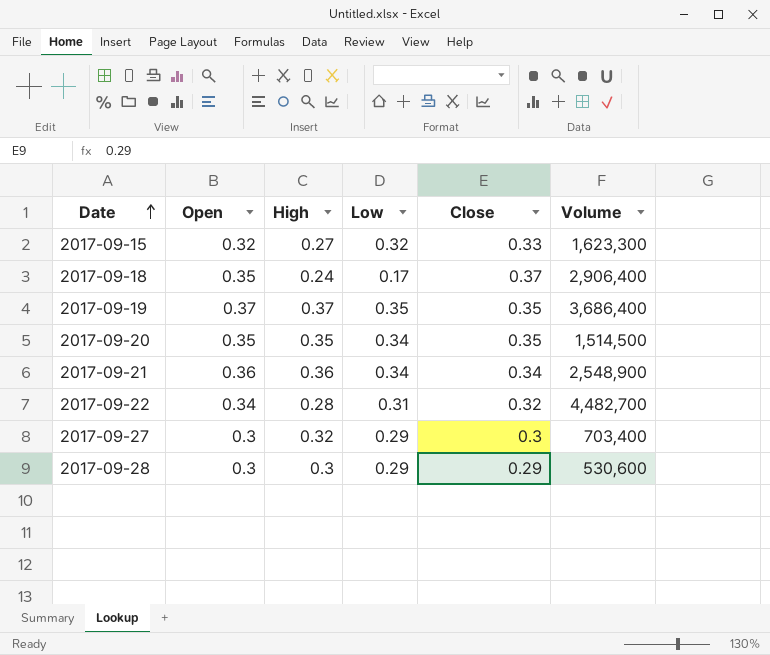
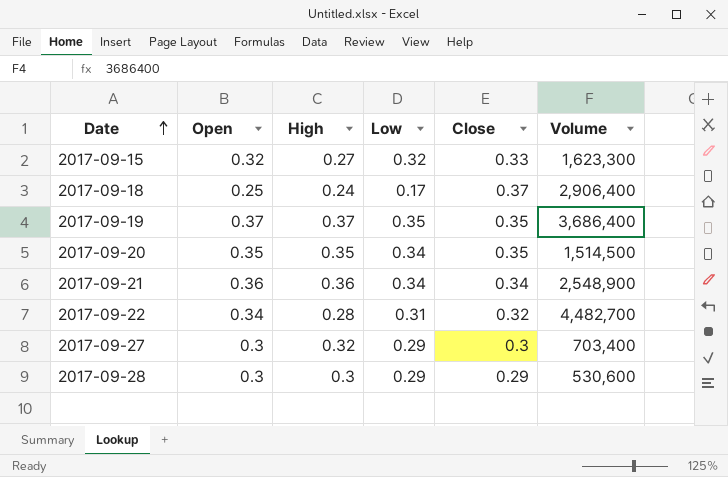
2017-09-18 | Open: 0.35 -> 0.25

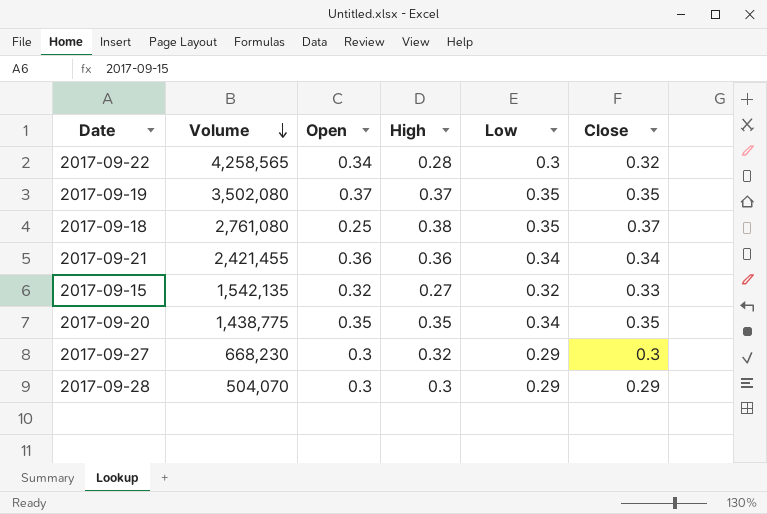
row order: Date ascending -> Volume descending
column Volume | position: 6 -> 2
2017-09-22 | Volume: 4,482,700 -> 4,258,565
2017-09-22 | Low: 0.31 -> 0.3
2017-09-19 | Volume: 3,686,400 -> 3,502,080
2017-09-18 | Volume: 2,906,400 -> 2,761,080
2017-09-18 | High: 0.24 -> 0.38
2017-09-18 | Low: 0.17 -> 0.35
2017-09-21 | Volume: 2,548,900 -> 2,421,455
2017-09-15 | Volume: 1,623,300 -> 1,542,135
2017-09-20 | Volume: 1,514,500 -> 1,438,775
2017-09-27 | Volume: 703,400 -> 668,230
2017-09-28 | Volume: 530,600 -> 504,070

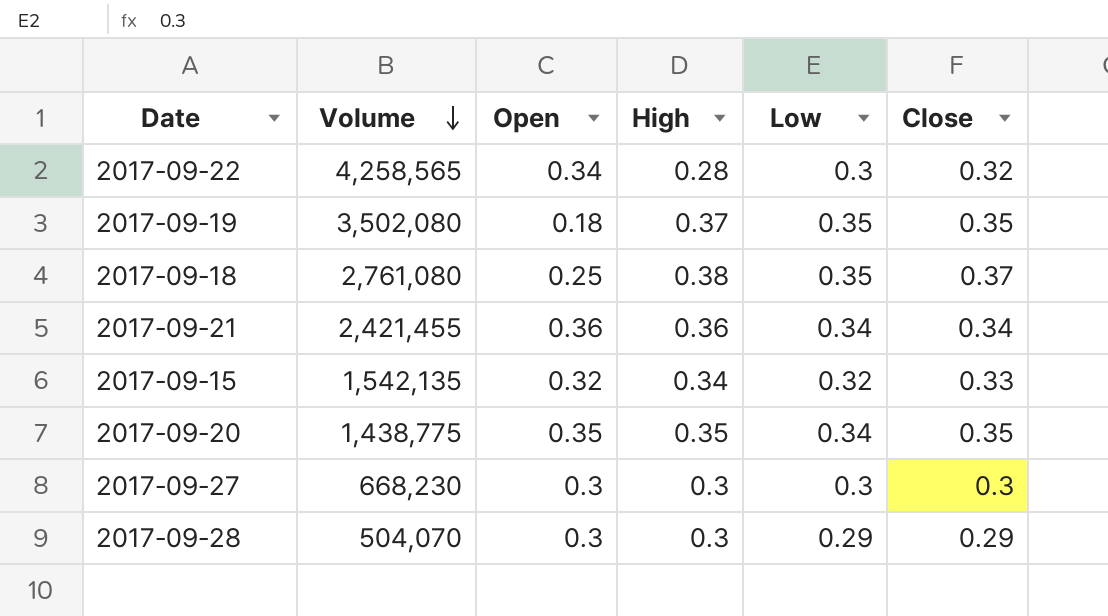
2017-09-19 | Open: 0.37 -> 0.18
2017-09-15 | High: 0.27 -> 0.34
2017-09-27 | High: 0.32 -> 0.3
2017-09-27 | Low: 0.29 -> 0.3

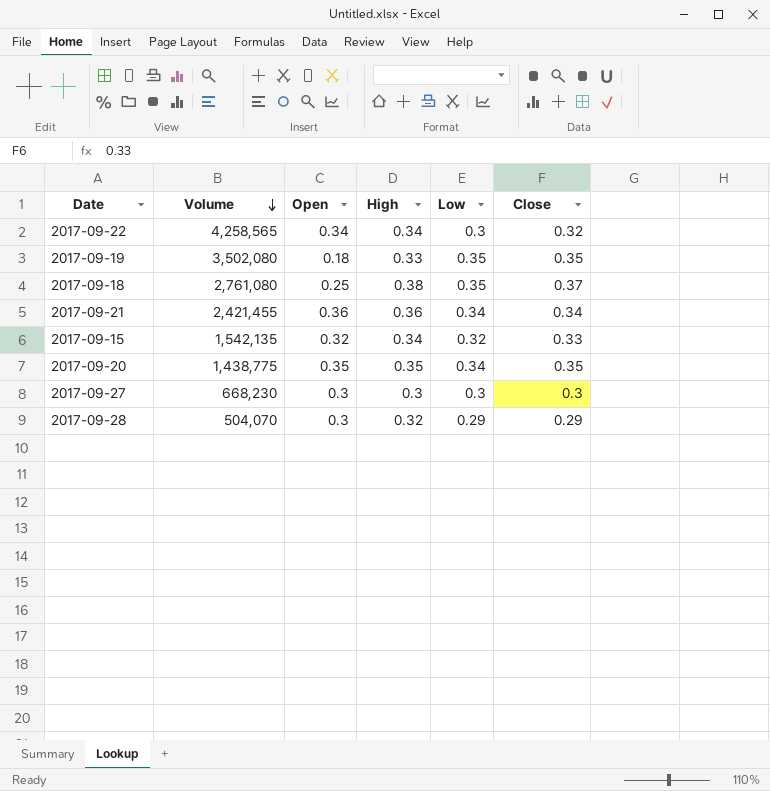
2017-09-22 | High: 0.28 -> 0.34
2017-09-19 | High: 0.37 -> 0.33
2017-09-28 | High: 0.3 -> 0.32

